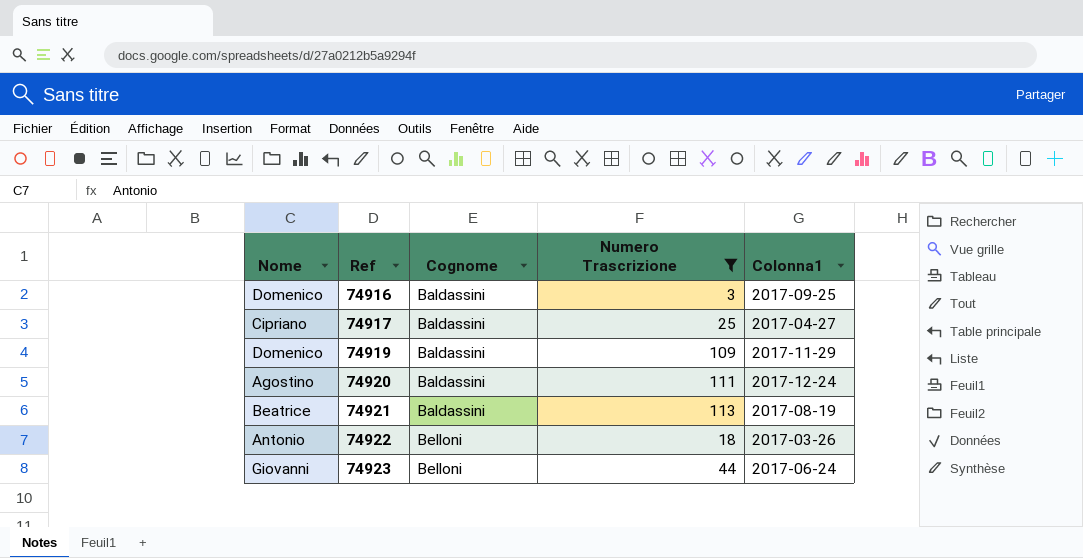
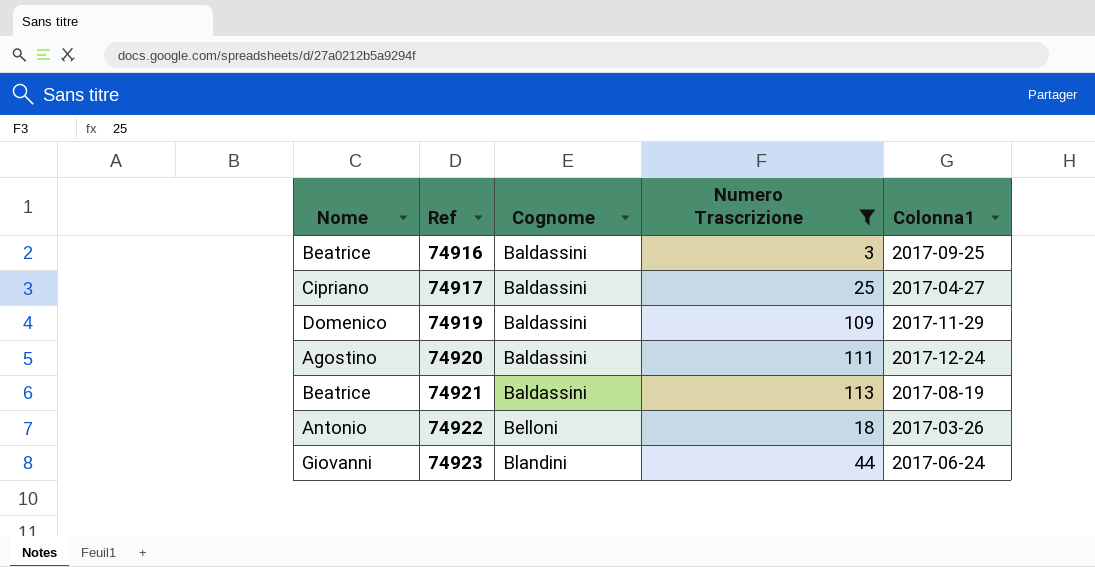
74916 | Nome: Domenico -> Beatrice
74923 | Cognome: Belloni -> Blandini

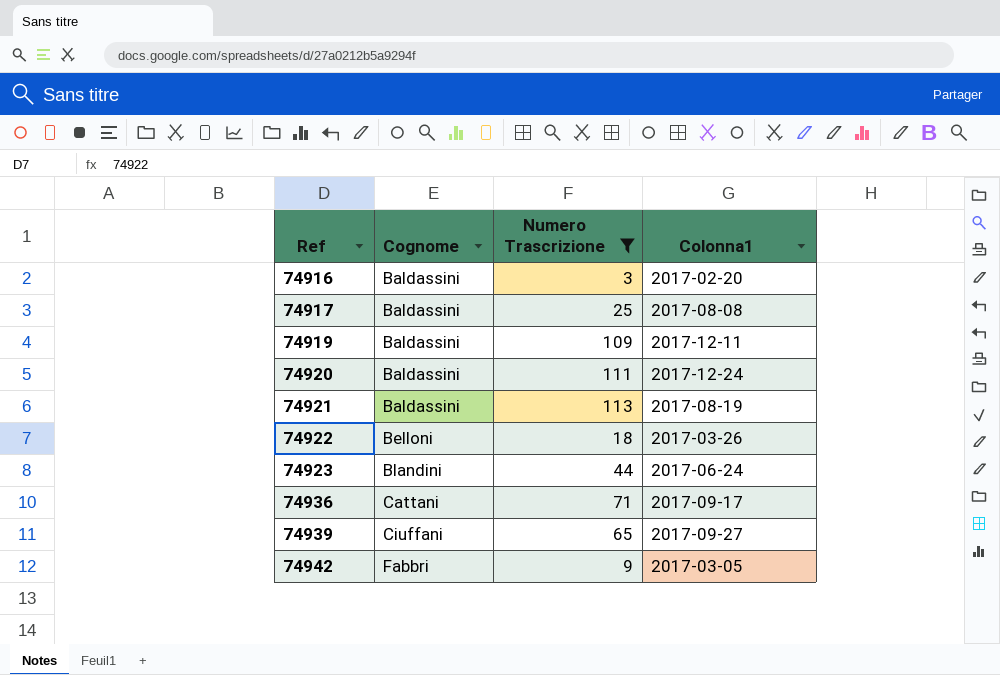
column Nome | position: 1 -> none
74916 | Colonna1: 2017-09-25 -> 2017-02-20
74917 | Colonna1: 2017-04-27 -> 2017-08-08
74919 | Colonna1: 2017-11-29 -> 2017-12-11
row 74936: none -> Cattani | 71 | 2017-09-17
row 74939: none -> Ciuffani | 65 | 2017-09-27
row 74942: none -> Fabbri | 9 | 2017-03-05

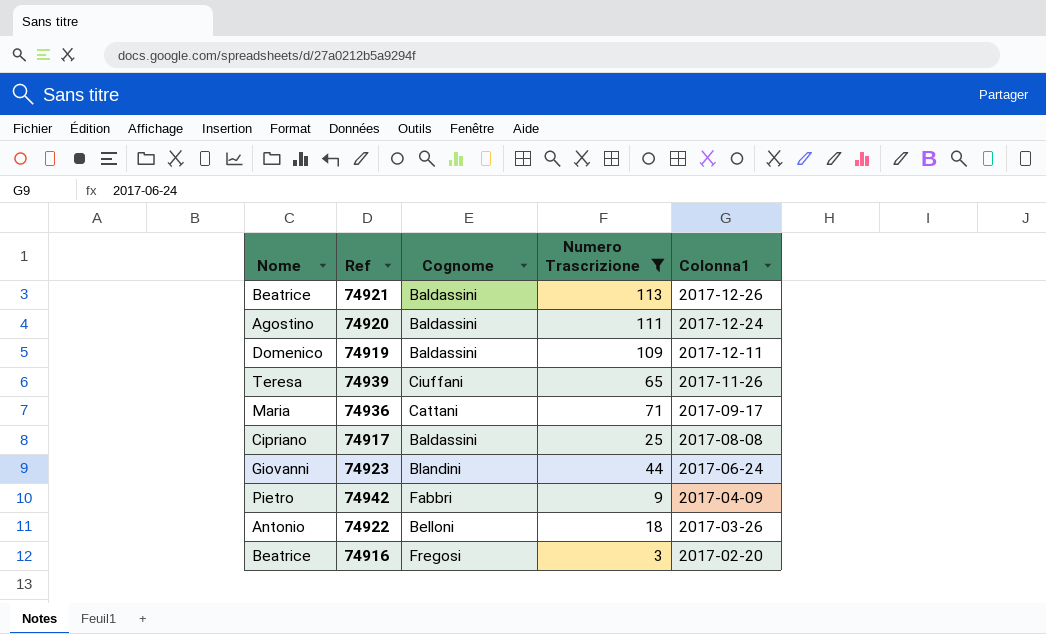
row order: Ref ascending -> Colonna1 descending
column Nome | position: none -> 1
74921 | Colonna1: 2017-08-19 -> 2017-12-26
74939 | Colonna1: 2017-09-27 -> 2017-11-26
74942 | Colonna1: 2017-03-05 -> 2017-04-09
74916 | Cognome: Baldassini -> Fregosi

